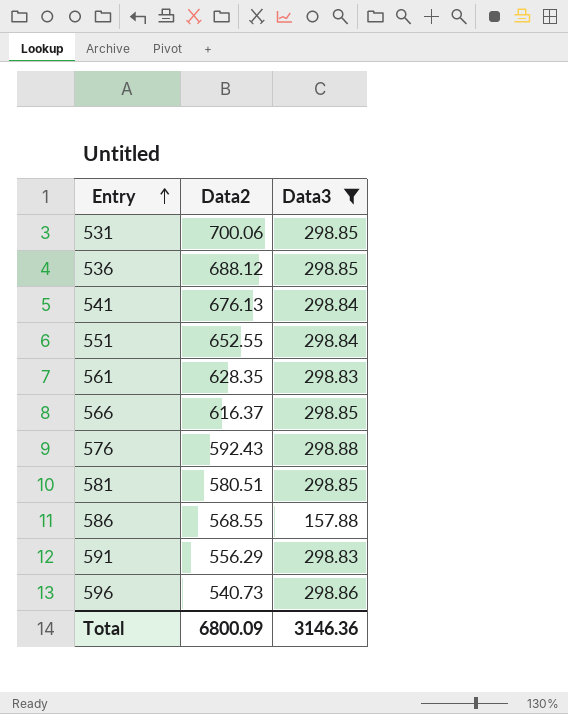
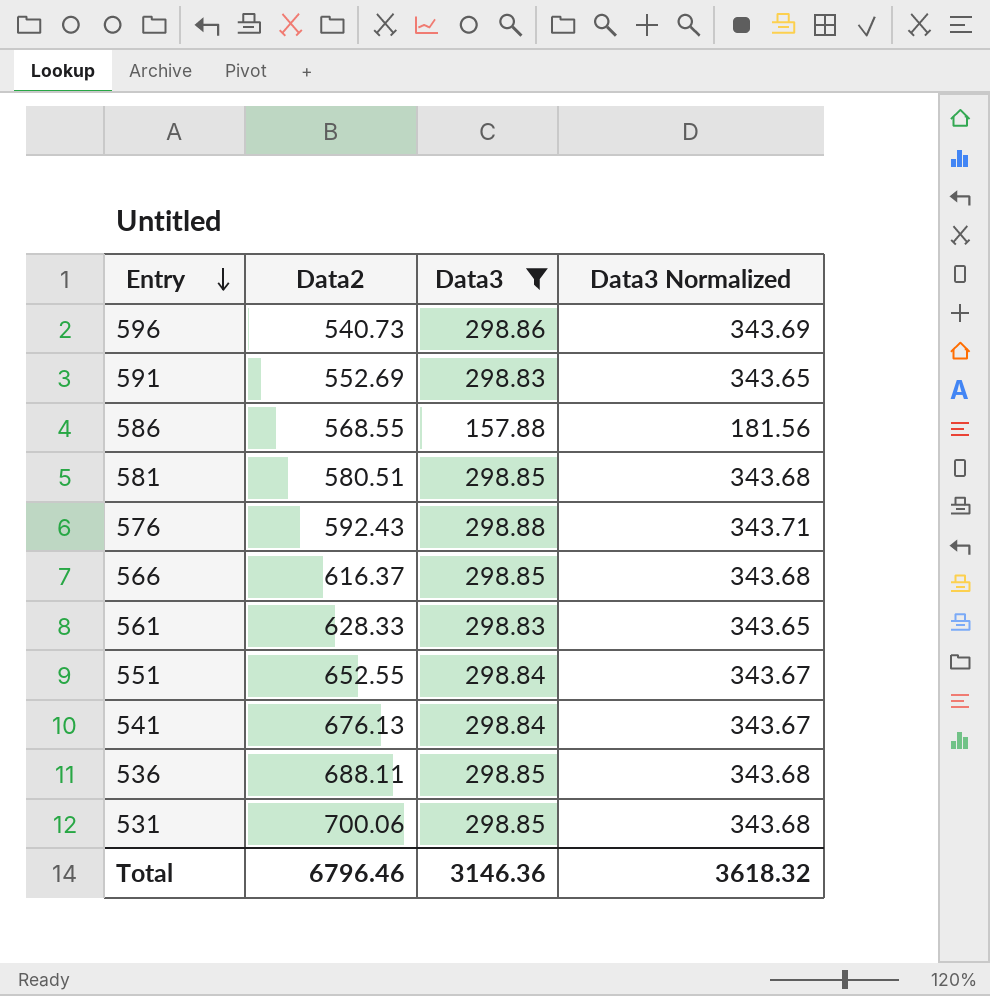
row order: Entry ascending -> Entry descending
column Data3 Normalized | formula: none -> [Data3] * 1.15
591 | Data2: 556.29 -> 552.69
561 | Data2: 628.35 -> 628.33
536 | Data2: 688.12 -> 688.11
Total | Data2: 6800.09 -> 6796.46

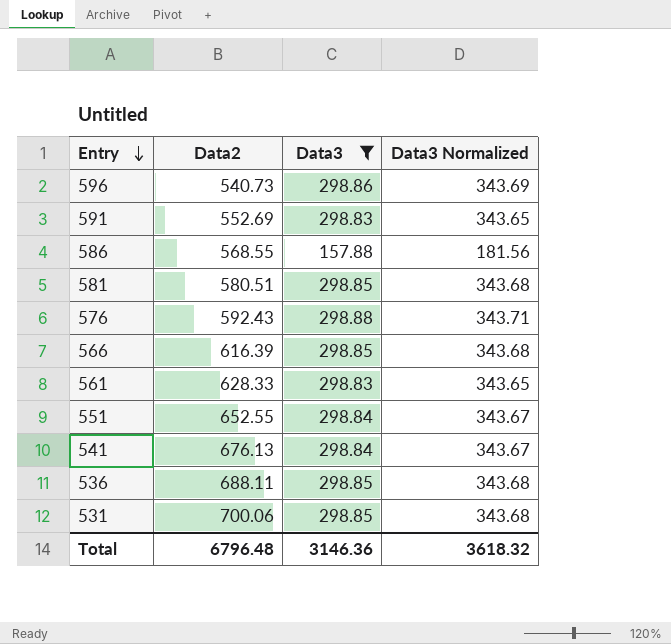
566 | Data2: 616.37 -> 616.39
Total | Data2: 6796.46 -> 6796.48

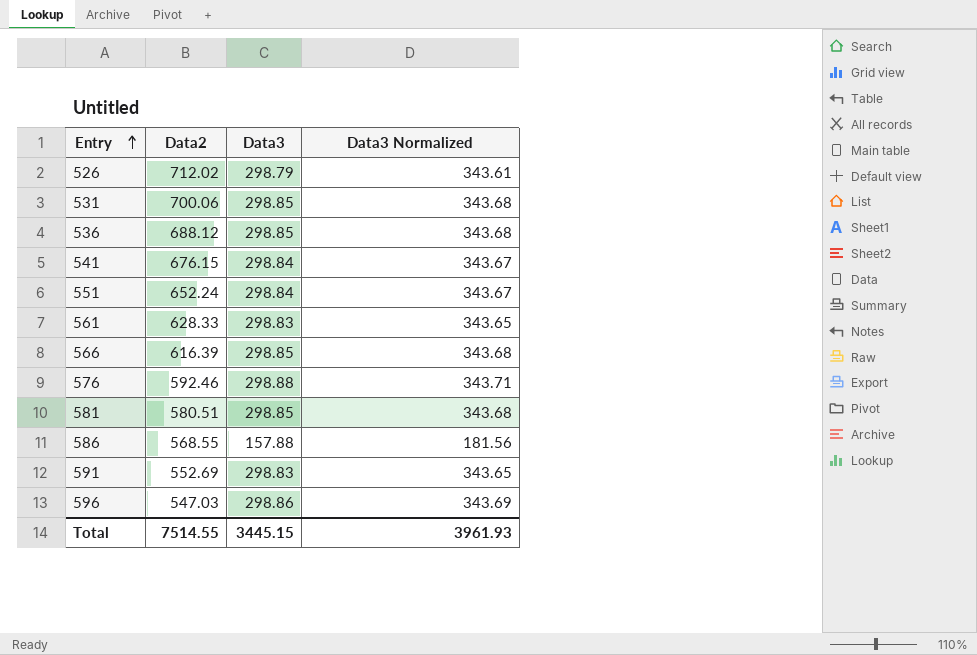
filter: Data3 != 298.79 -> none
row order: Entry descending -> Entry ascending
536 | Data2: 688.11 -> 688.12
541 | Data2: 676.13 -> 676.15
551 | Data2: 652.55 -> 652.24
576 | Data2: 592.43 -> 592.46
596 | Data2: 540.73 -> 547.03
Total | Data2: 6796.48 -> 7514.55
Total | Data3: 3146.36 -> 3445.15
Total | Data3 Normalized: 3618.32 -> 3961.93

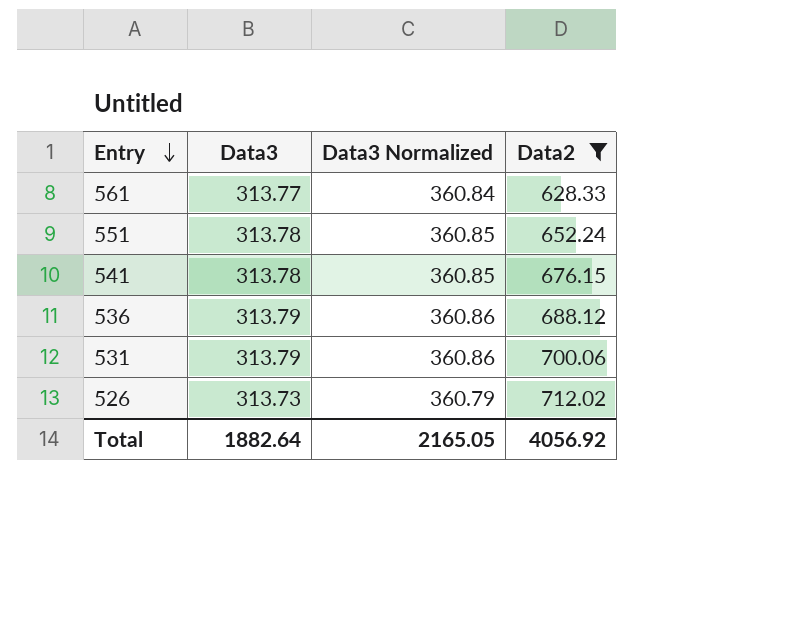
filter: none -> Data2 >= 628.33
row order: Entry ascending -> Entry descending
column Data2 | position: 2 -> 4
561 | Data3: 298.83 -> 313.77
561 | Data3 Normalized: 343.65 -> 360.84
551 | Data3: 298.84 -> 313.78
551 | Data3 Normalized: 343.67 -> 360.85
541 | Data3: 298.84 -> 313.78
541 | Data3 Normalized: 343.67 -> 360.85
536 | Data3: 298.85 -> 313.79
536 | Data3 Normalized: 343.68 -> 360.86
531 | Data3: 298.85 -> 313.79
531 | Data3 Normalized: 343.68 -> 360.86
526 | Data3: 298.79 -> 313.73
526 | Data3 Normalized: 343.61 -> 360.79
Total | Data3: 3445.15 -> 1882.64
Total | Data3 Normalized: 3961.93 -> 2165.05
Total | Data2: 7514.55 -> 4056.92

